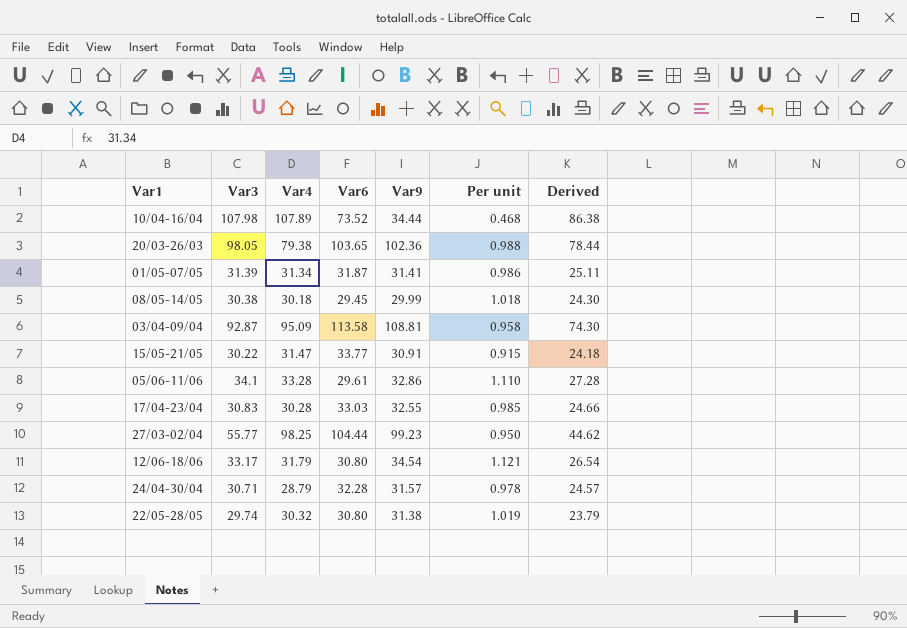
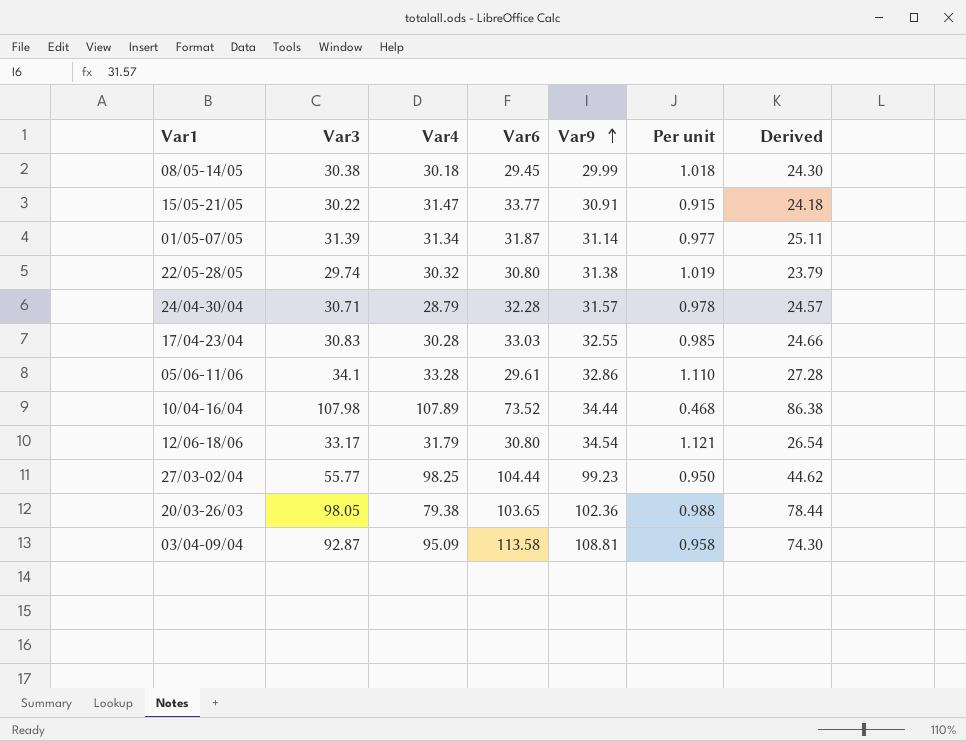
row order: none -> Var9 ascending
01/05-07/05 | Var9: 31.41 -> 31.14
01/05-07/05 | Per unit: 0.986 -> 0.977

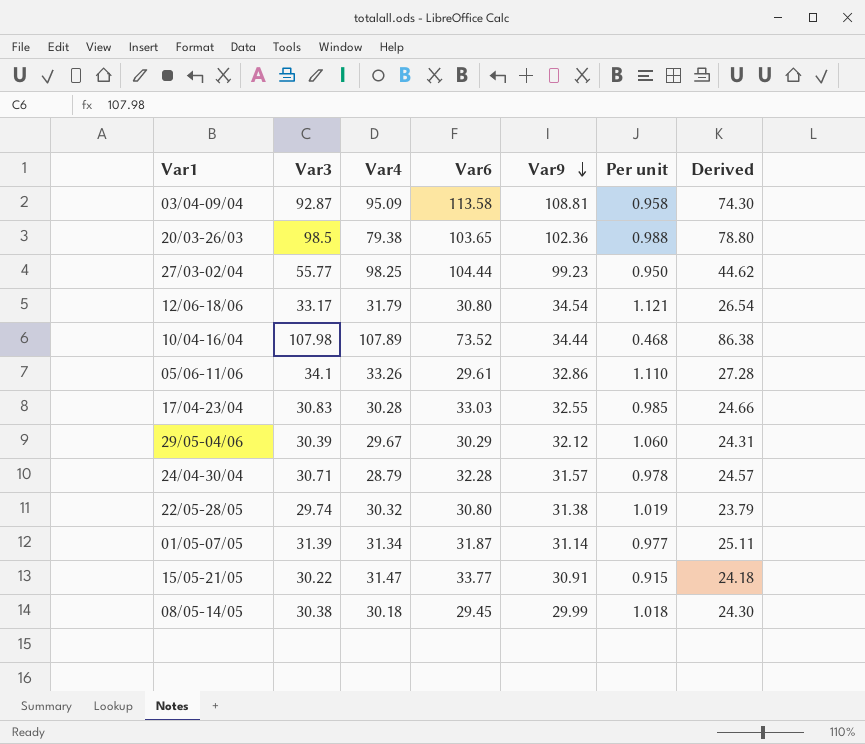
row order: Var9 ascending -> Var9 descending
20/03-26/03 | Var3: 98.05 -> 98.5
20/03-26/03 | Derived: 78.44 -> 78.80
05/06-11/06 | Var4: 33.28 -> 33.26
row 29/05-04/06: none -> 30.39 | 29.67 | 30.29 | 32.12 | 1.060 | 24.31

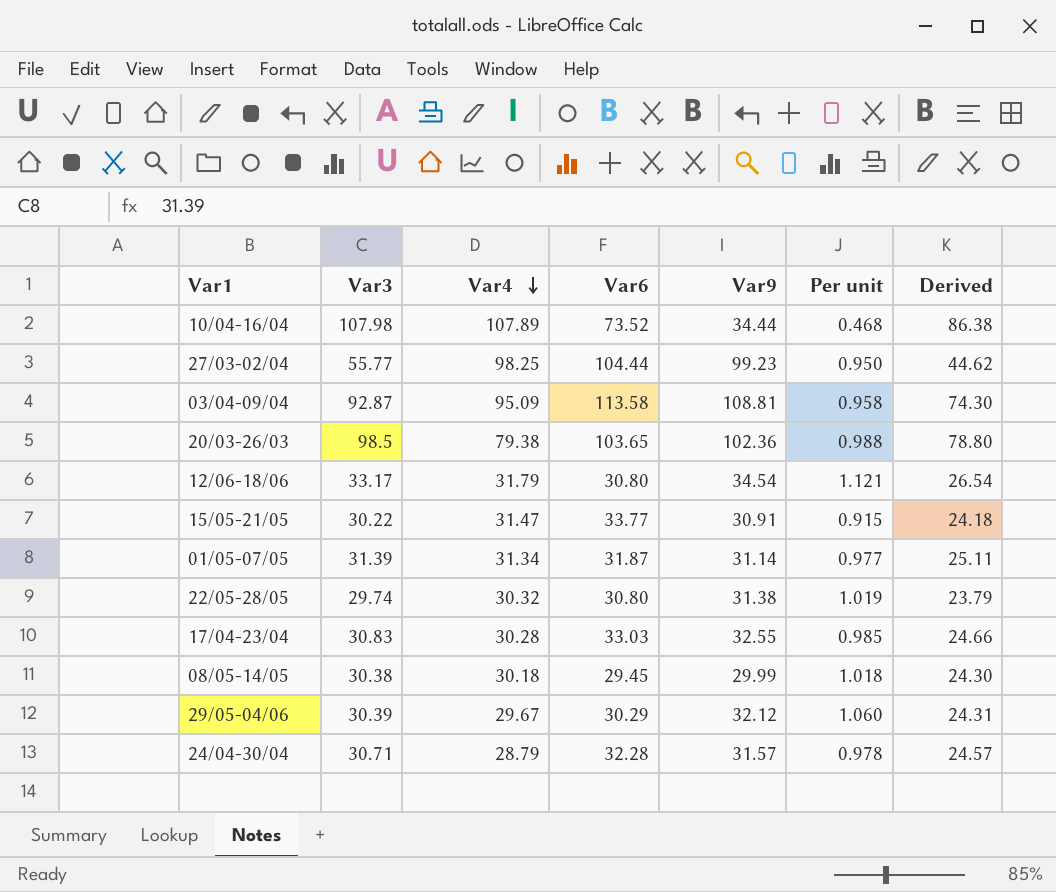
row order: Var9 descending -> Var4 descending
row 05/06-11/06: 34.1 | 33.26 | 29.61 | 32.86 | 1.110 | 27.28 -> none

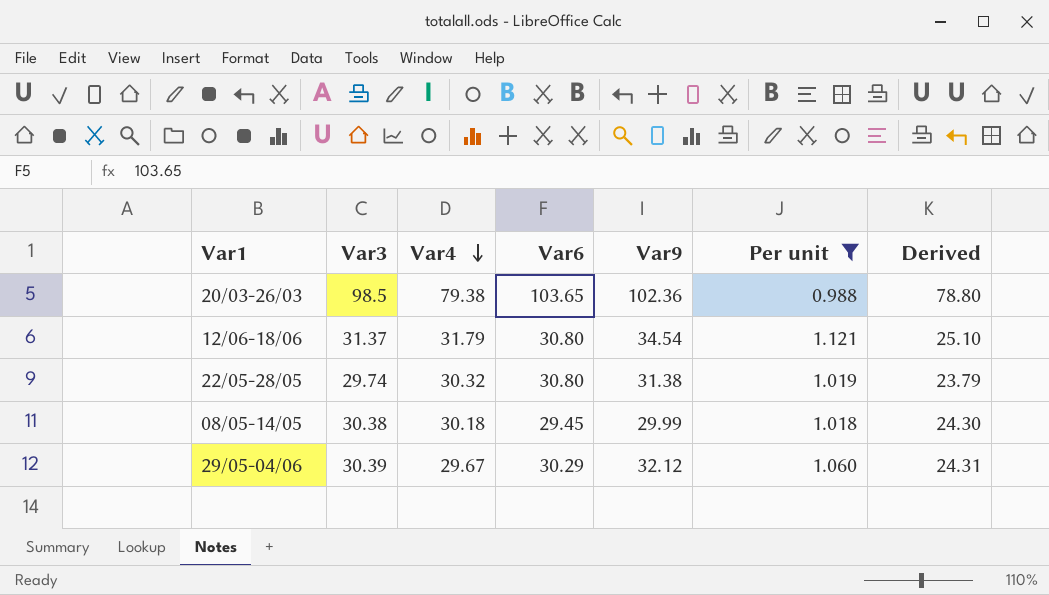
filter: none -> Per unit >= 0.988
12/06-18/06 | Var3: 33.17 -> 31.37
12/06-18/06 | Derived: 26.54 -> 25.10

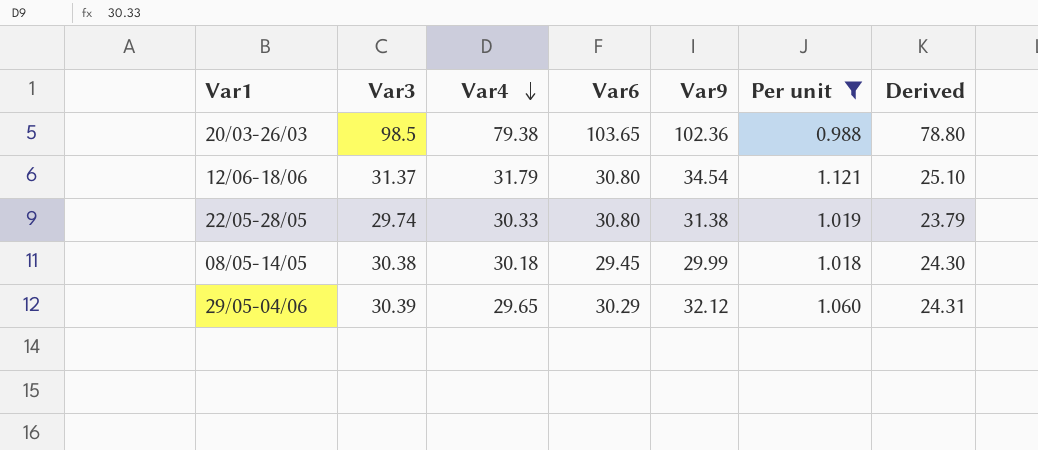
22/05-28/05 | Var4: 30.32 -> 30.33
29/05-04/06 | Var4: 29.67 -> 29.65

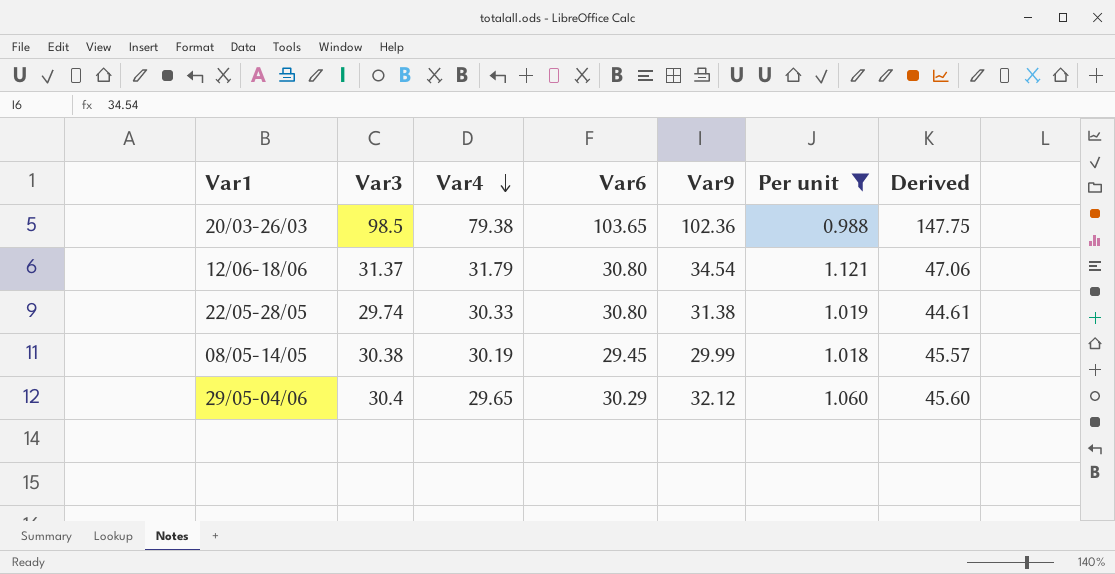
column Derived | formula: [Var3] * 0.8 -> [Var3] * 1.5
08/05-14/05 | Var4: 30.18 -> 30.19
29/05-04/06 | Var3: 30.39 -> 30.4

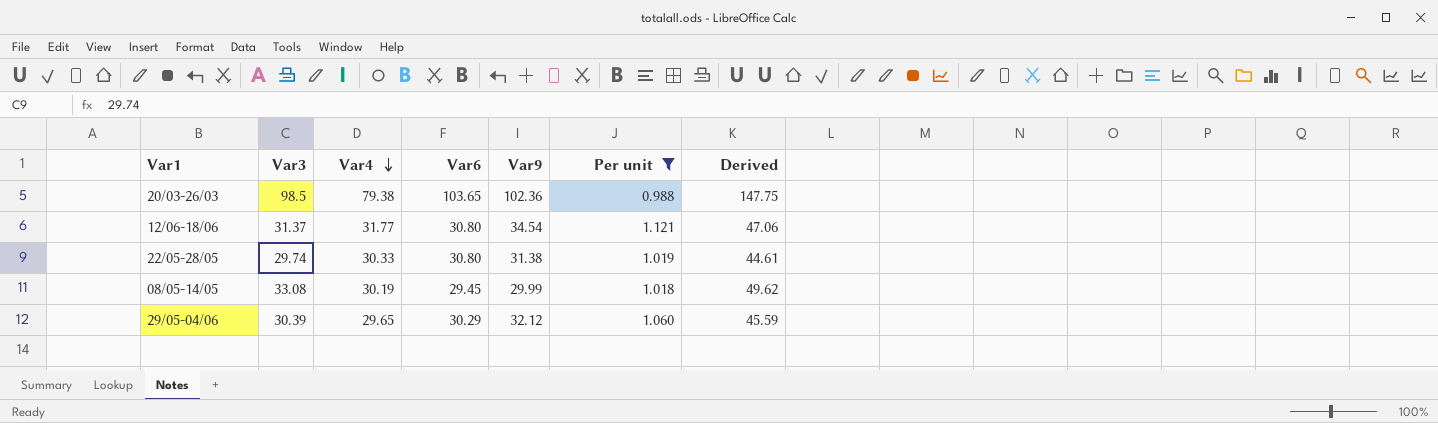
12/06-18/06 | Var4: 31.79 -> 31.77
08/05-14/05 | Var3: 30.38 -> 33.08
08/05-14/05 | Derived: 45.57 -> 49.62
29/05-04/06 | Var3: 30.4 -> 30.39
29/05-04/06 | Derived: 45.60 -> 45.59

